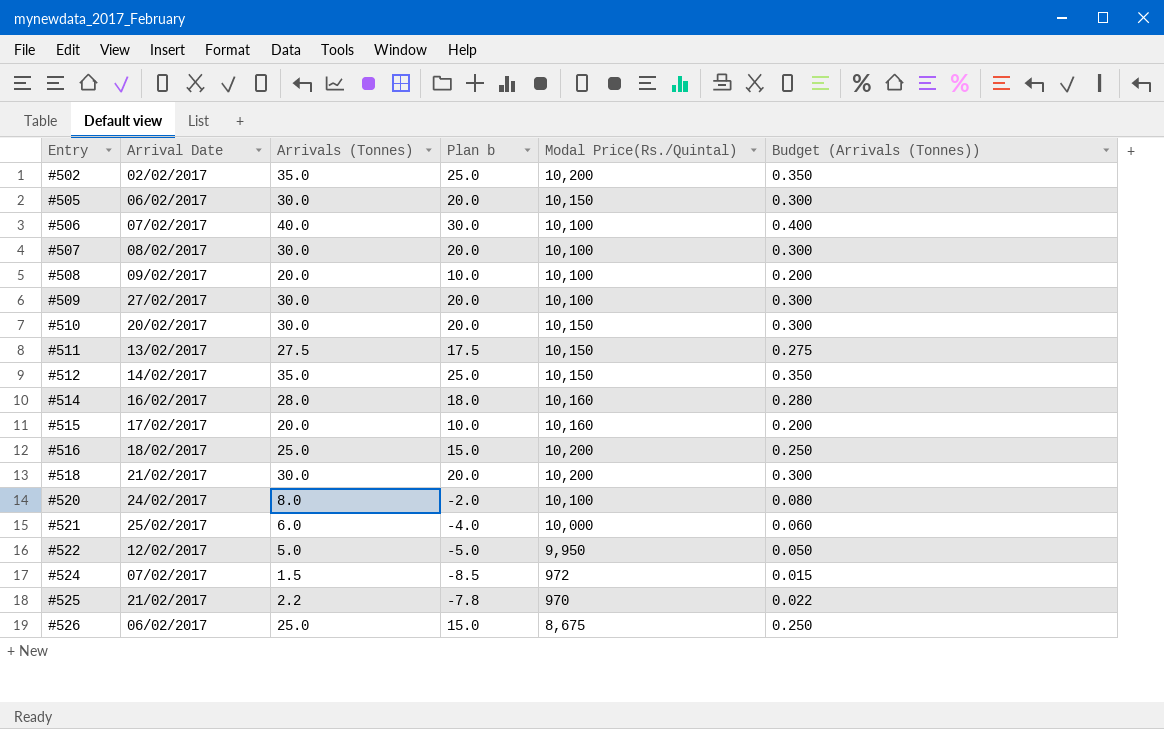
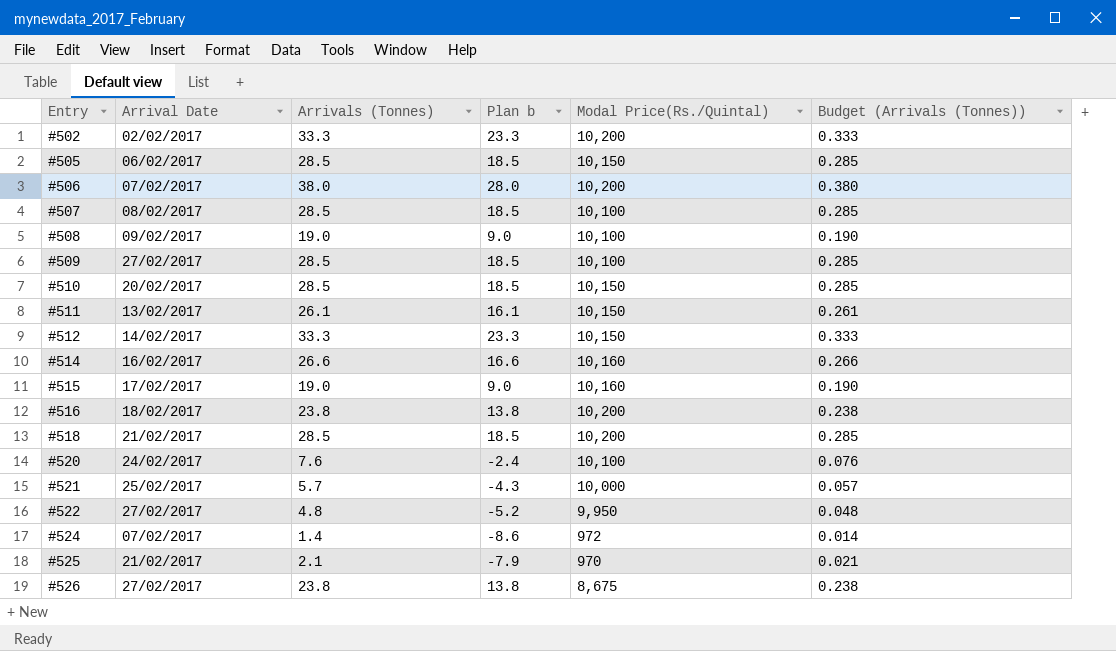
#502 | Arrivals (Tonnes): 35.0 -> 33.3
#502 | Plan b: 25.0 -> 23.3
#502 | Budget (Arrivals (Tonnes)): 0.350 -> 0.333
#505 | Arrivals (Tonnes): 30.0 -> 28.5
#505 | Plan b: 20.0 -> 18.5
#505 | Budget (Arrivals (Tonnes)): 0.300 -> 0.285
#506 | Arrivals (Tonnes): 40.0 -> 38.0
#506 | Plan b: 30.0 -> 28.0
#506 | Modal Price(Rs./Quintal): 10,100 -> 10,200
#506 | Budget (Arrivals (Tonnes)): 0.400 -> 0.380
#507 | Arrivals (Tonnes): 30.0 -> 28.5
#507 | Plan b: 20.0 -> 18.5
#507 | Budget (Arrivals (Tonnes)): 0.300 -> 0.285
#508 | Arrivals (Tonnes): 20.0 -> 19.0
#508 | Plan b: 10.0 -> 9.0
#508 | Budget (Arrivals (Tonnes)): 0.200 -> 0.190
#509 | Arrivals (Tonnes): 30.0 -> 28.5
#509 | Plan b: 20.0 -> 18.5
#509 | Budget (Arrivals (Tonnes)): 0.300 -> 0.285
#510 | Arrivals (Tonnes): 30.0 -> 28.5
#510 | Plan b: 20.0 -> 18.5
#510 | Budget (Arrivals (Tonnes)): 0.300 -> 0.285
#511 | Arrivals (Tonnes): 27.5 -> 26.1
#511 | Plan b: 17.5 -> 16.1
#511 | Budget (Arrivals (Tonnes)): 0.275 -> 0.261
#512 | Arrivals (Tonnes): 35.0 -> 33.3
#512 | Plan b: 25.0 -> 23.3
#512 | Budget (Arrivals (Tonnes)): 0.350 -> 0.333
#514 | Arrivals (Tonnes): 28.0 -> 26.6
#514 | Plan b: 18.0 -> 16.6
#514 | Budget (Arrivals (Tonnes)): 0.280 -> 0.266
#515 | Arrivals (Tonnes): 20.0 -> 19.0
#515 | Plan b: 10.0 -> 9.0
#515 | Budget (Arrivals (Tonnes)): 0.200 -> 0.190
#516 | Arrivals (Tonnes): 25.0 -> 23.8
#516 | Plan b: 15.0 -> 13.8
#516 | Budget (Arrivals (Tonnes)): 0.250 -> 0.238
#518 | Arrivals (Tonnes): 30.0 -> 28.5
#518 | Plan b: 20.0 -> 18.5
#518 | Budget (Arrivals (Tonnes)): 0.300 -> 0.285
#520 | Arrivals (Tonnes): 8.0 -> 7.6
#520 | Plan b: -2.0 -> -2.4
#520 | Budget (Arrivals (Tonnes)): 0.080 -> 0.076
#521 | Arrivals (Tonnes): 6.0 -> 5.7
#521 | Plan b: -4.0 -> -4.3
#521 | Budget (Arrivals (Tonnes)): 0.060 -> 0.057
#522 | Arrival Date: 12/02/2017 -> 27/02/2017
#522 | Arrivals (Tonnes): 5.0 -> 4.8
#522 | Plan b: -5.0 -> -5.2
#522 | Budget (Arrivals (Tonnes)): 0.050 -> 0.048
#524 | Arrivals (Tonnes): 1.5 -> 1.4
#524 | Plan b: -8.5 -> -8.6
#524 | Budget (Arrivals (Tonnes)): 0.015 -> 0.014
#525 | Arrivals (Tonnes): 2.2 -> 2.1
#525 | Plan b: -7.8 -> -7.9
#525 | Budget (Arrivals (Tonnes)): 0.022 -> 0.021
#526 | Arrival Date: 06/02/2017 -> 27/02/2017
#526 | Arrivals (Tonnes): 25.0 -> 23.8
#526 | Plan b: 15.0 -> 13.8
#526 | Budget (Arrivals (Tonnes)): 0.250 -> 0.238

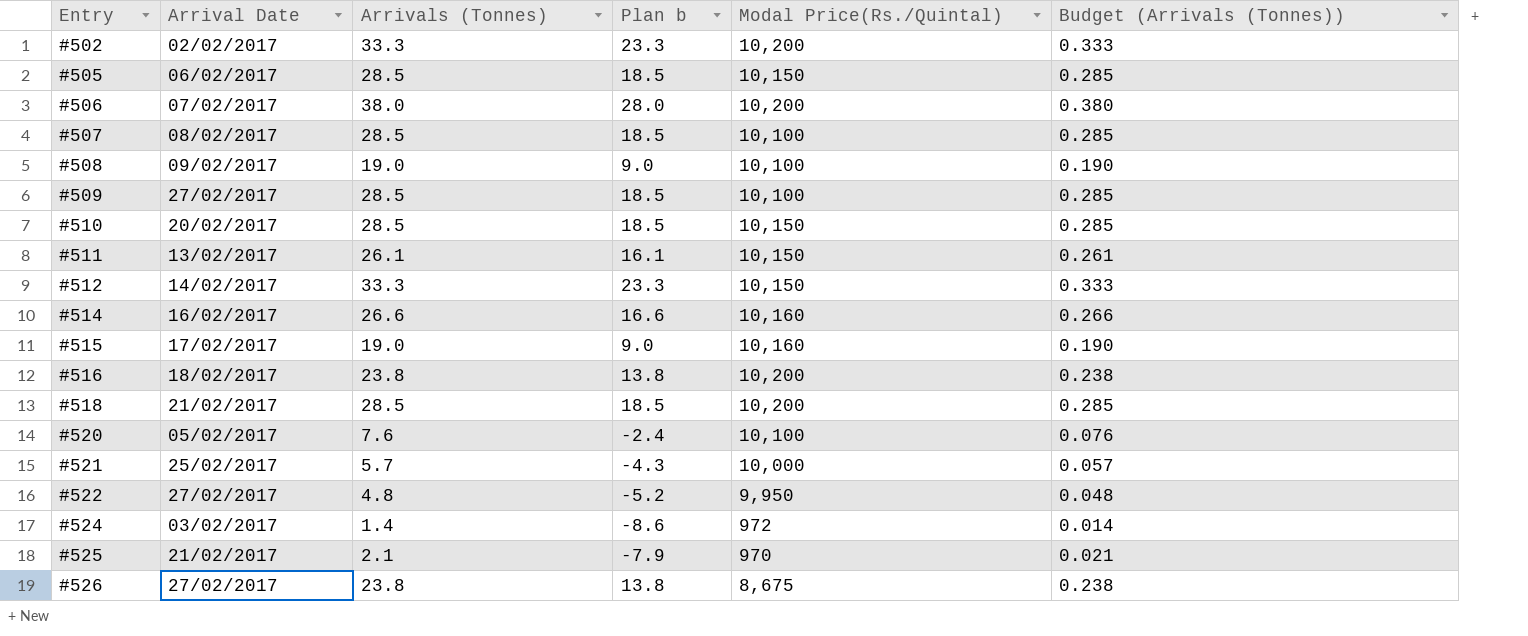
#520 | Arrival Date: 24/02/2017 -> 05/02/2017
#524 | Arrival Date: 07/02/2017 -> 03/02/2017

